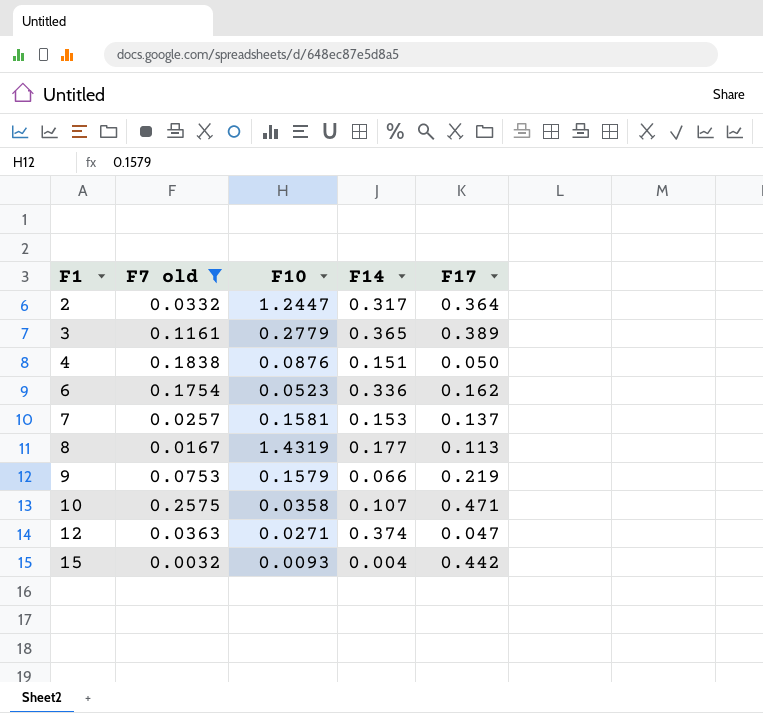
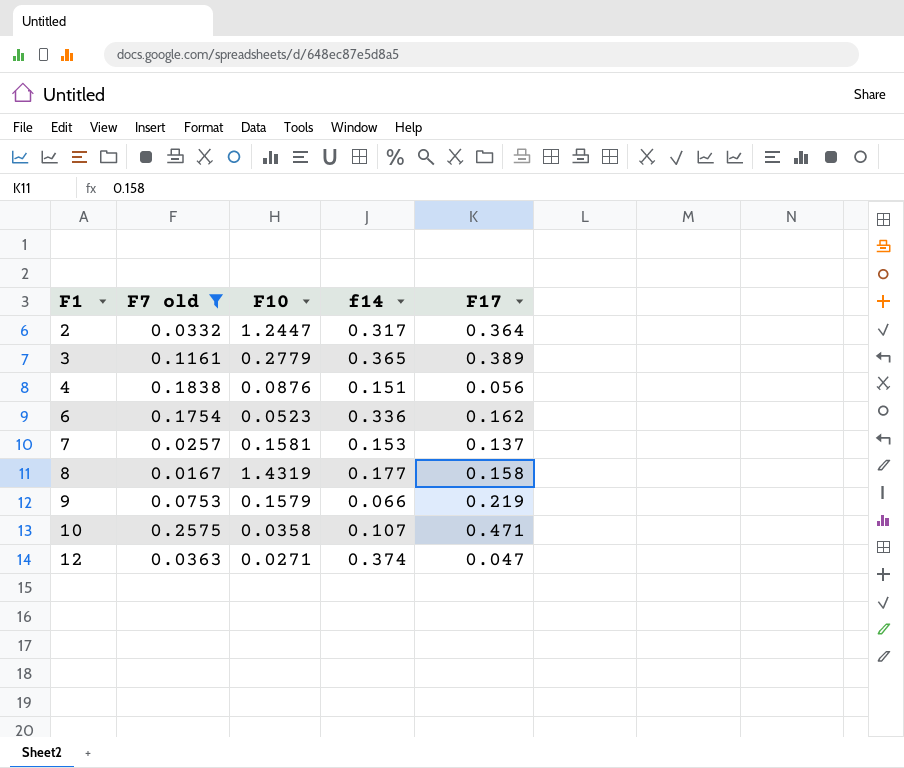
column name: F14 -> f14
row 15: 0.0032 | 0.0093 | 0.004 | 0.442 -> none
4 | F17: 0.050 -> 0.056
8 | F17: 0.113 -> 0.158

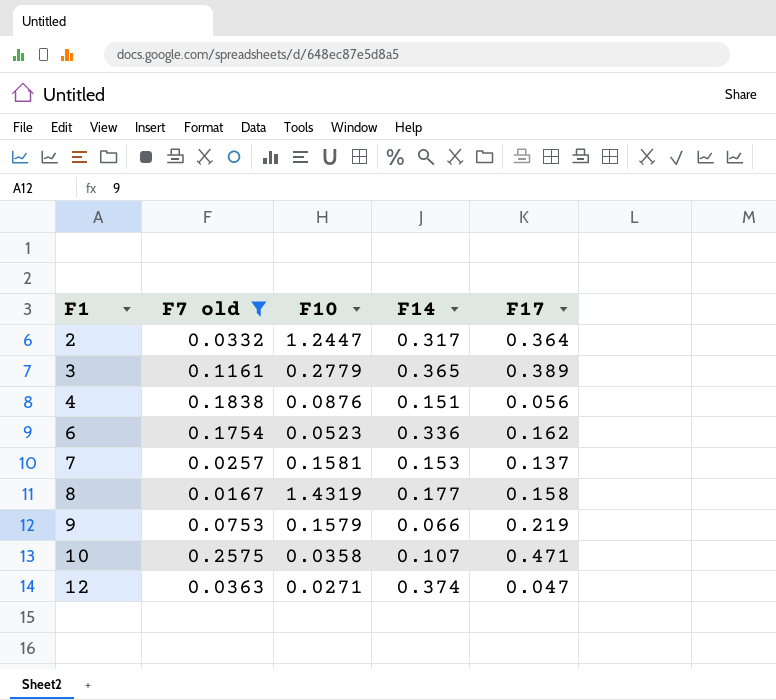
column name: f14 -> F14

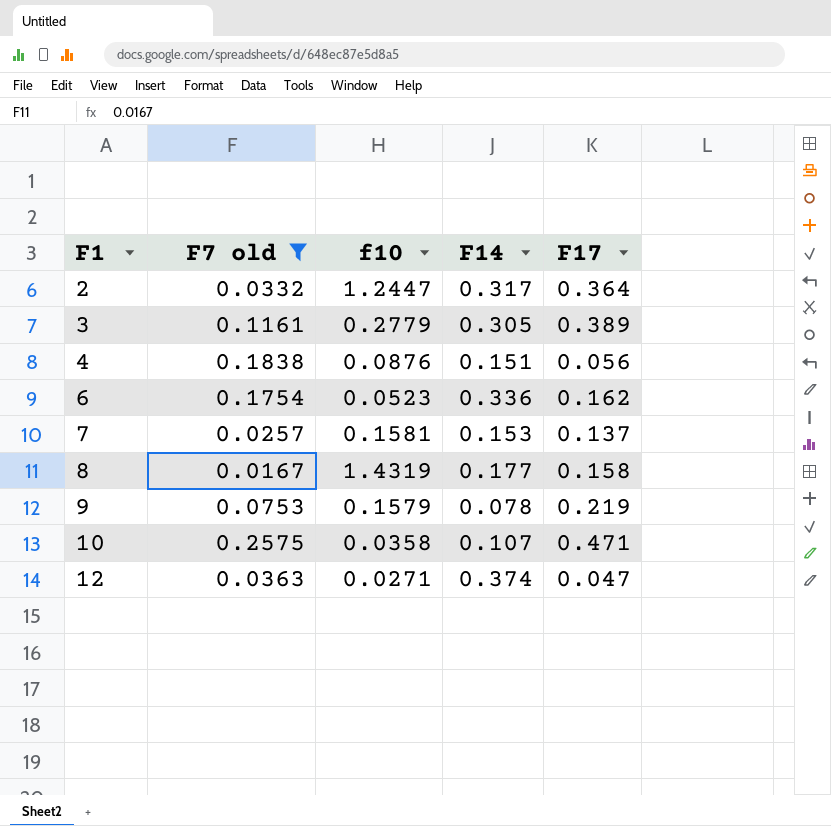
column name: F10 -> f10
3 | F14: 0.365 -> 0.305
9 | F14: 0.066 -> 0.078

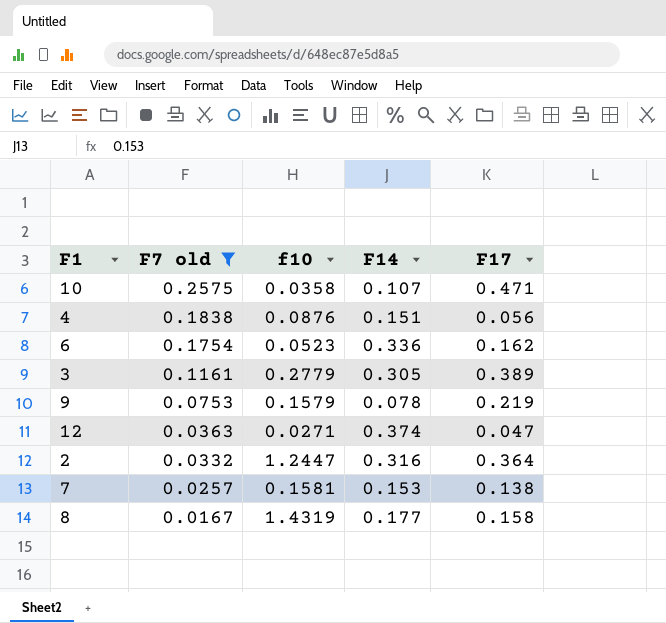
row order: F1 ascending -> F7 old descending
2 | F14: 0.317 -> 0.316
7 | F17: 0.137 -> 0.138

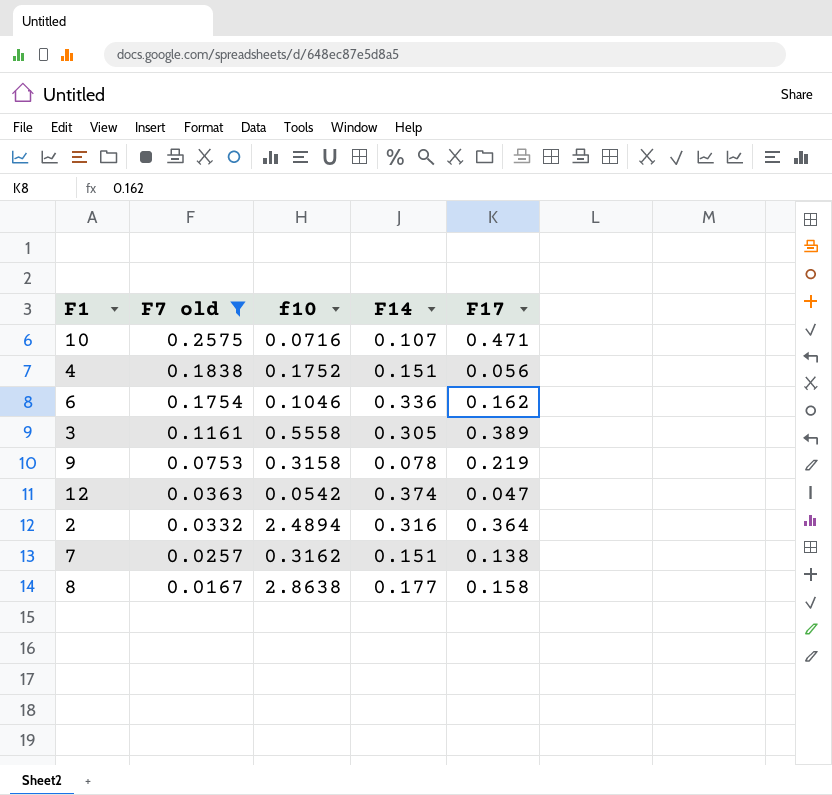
10 | f10: 0.0358 -> 0.0716
4 | f10: 0.0876 -> 0.1752
6 | f10: 0.0523 -> 0.1046
3 | f10: 0.2779 -> 0.5558
9 | f10: 0.1579 -> 0.3158
12 | f10: 0.0271 -> 0.0542
2 | f10: 1.2447 -> 2.4894
7 | f10: 0.1581 -> 0.3162
7 | F14: 0.153 -> 0.151
8 | f10: 1.4319 -> 2.8638

